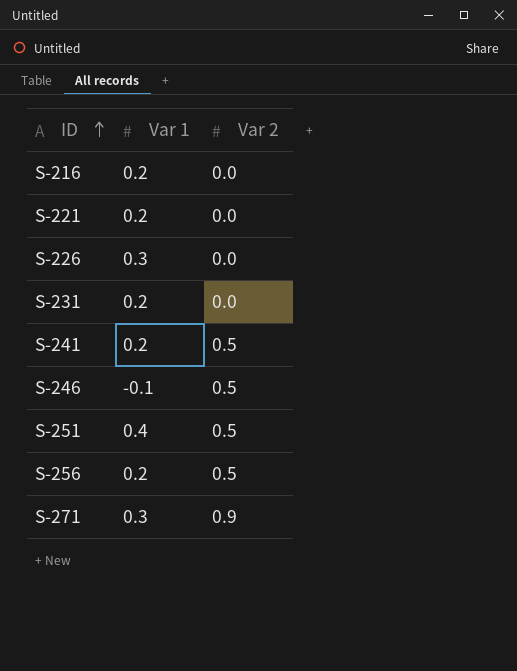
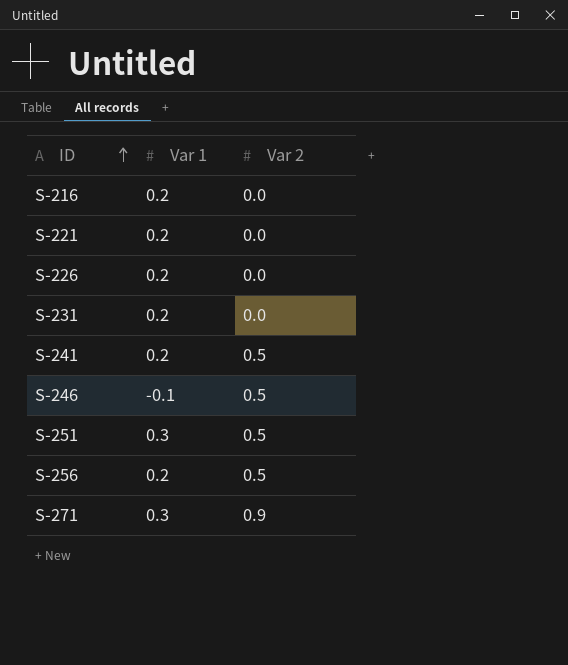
S-226 | Var 1: 0.3 -> 0.2
S-251 | Var 1: 0.4 -> 0.3

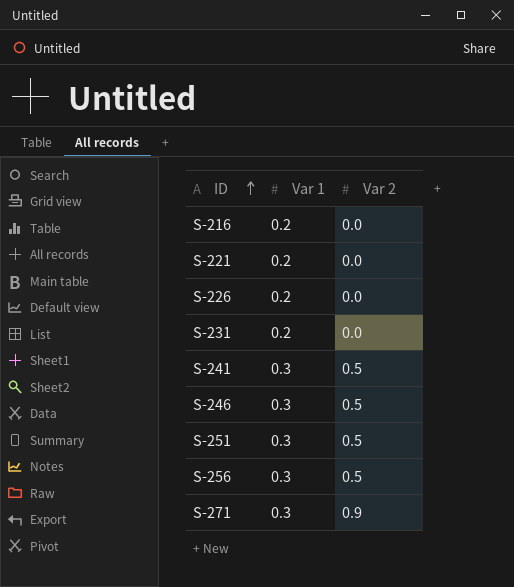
S-241 | Var 1: 0.2 -> 0.3
S-246 | Var 1: -0.1 -> 0.3
S-256 | Var 1: 0.2 -> 0.3

